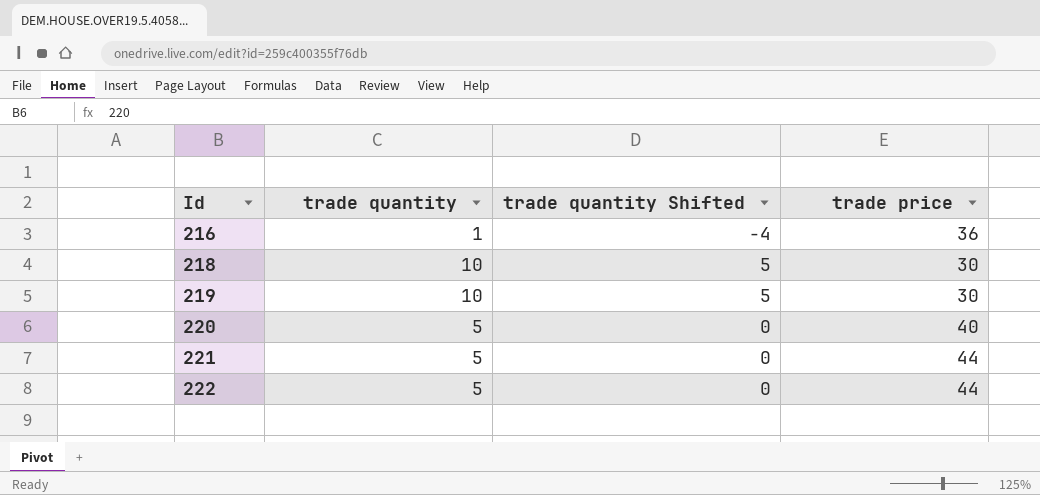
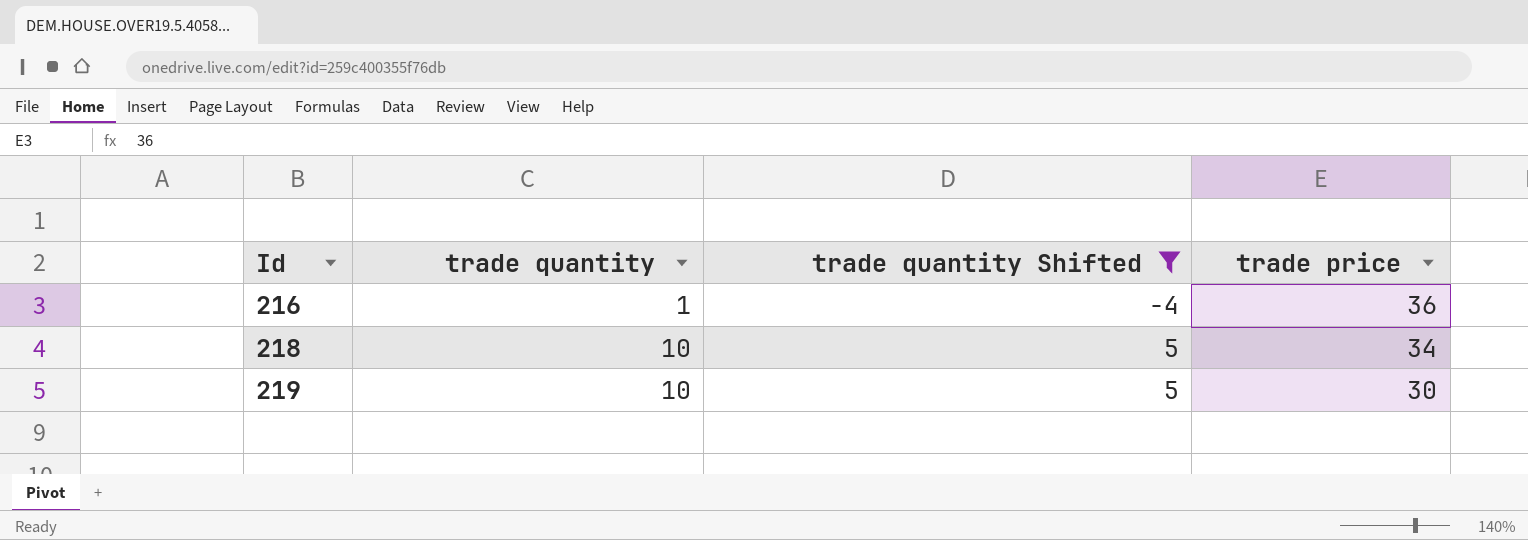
filter: none -> trade quantity Shifted != 0
218 | trade price: 30 -> 34

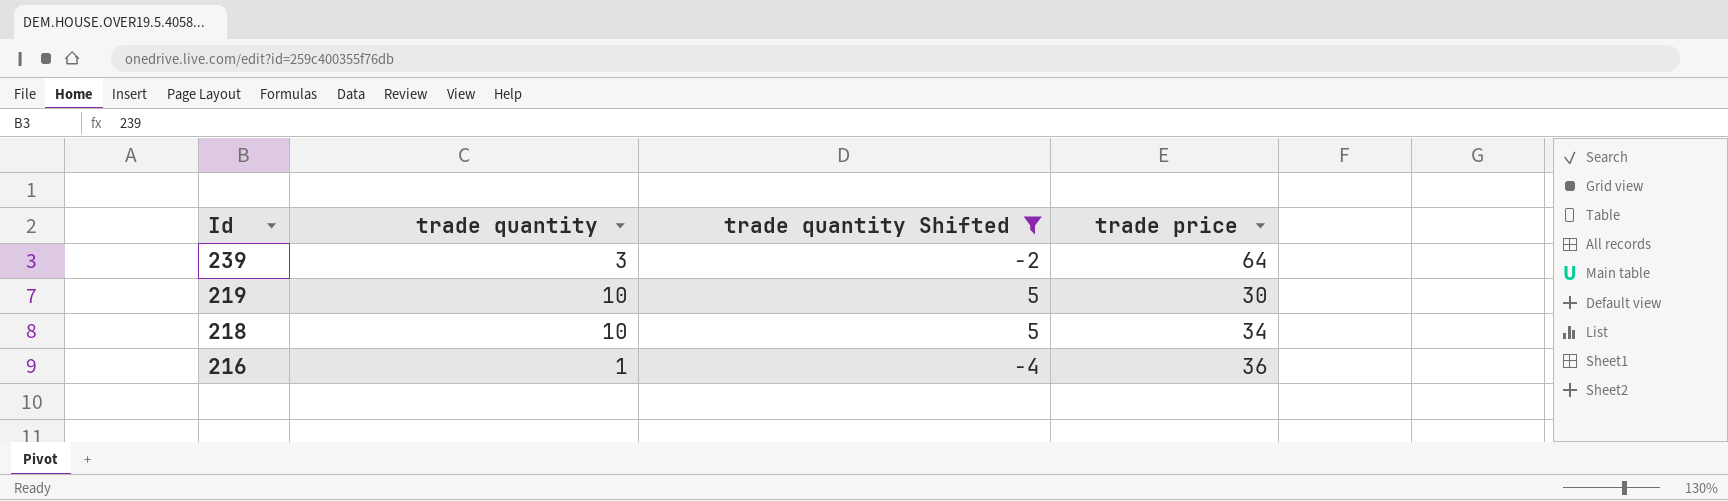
row order: Id ascending -> Id descending
row 239: none -> 3 | -2 | 64

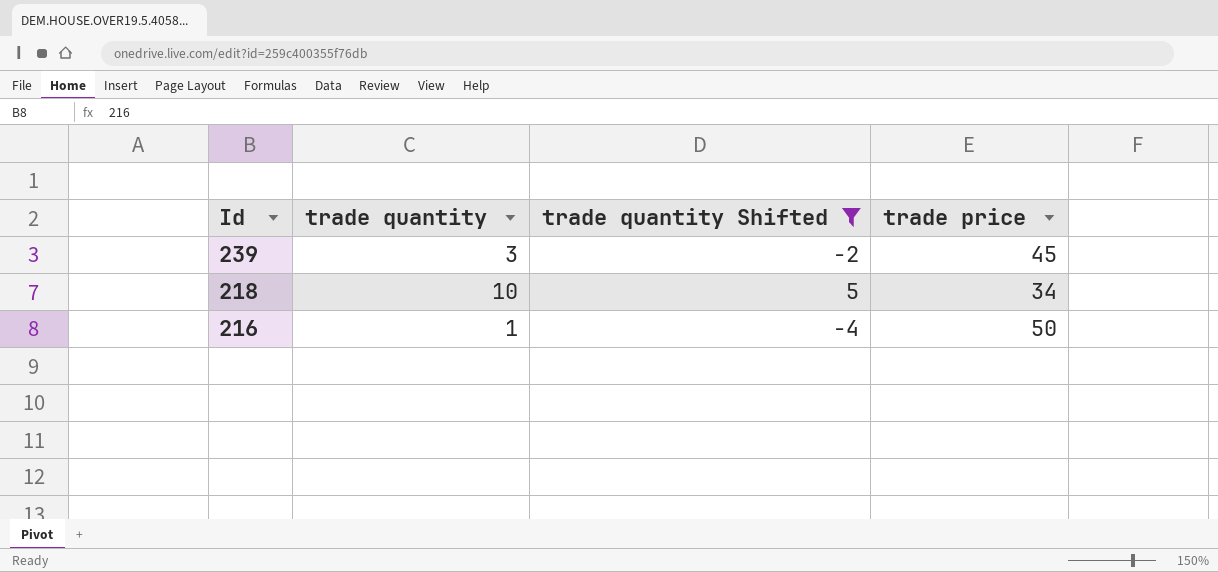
row 219: 10 | 5 | 30 -> none
239 | trade price: 64 -> 45
216 | trade price: 36 -> 50

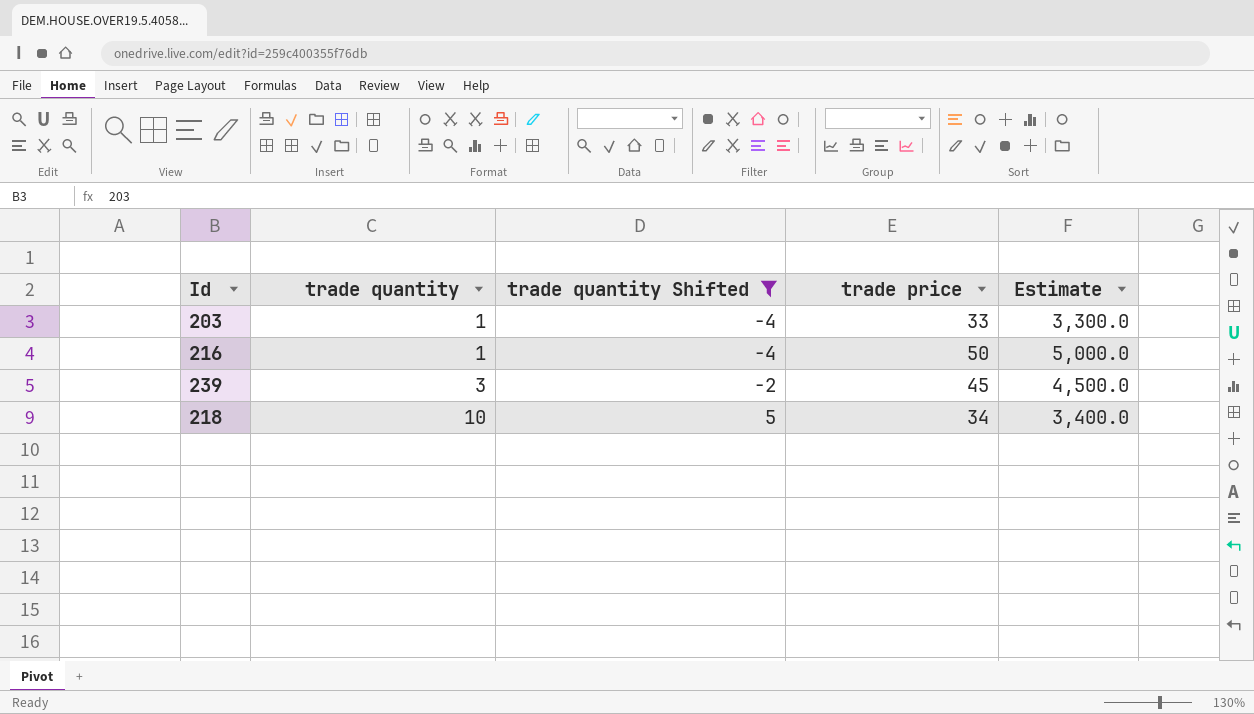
row order: Id descending -> trade quantity ascending
column Estimate | formula: none -> [trade price] * 100
row 203: none -> 1 | -4 | 33 | 3,300.0

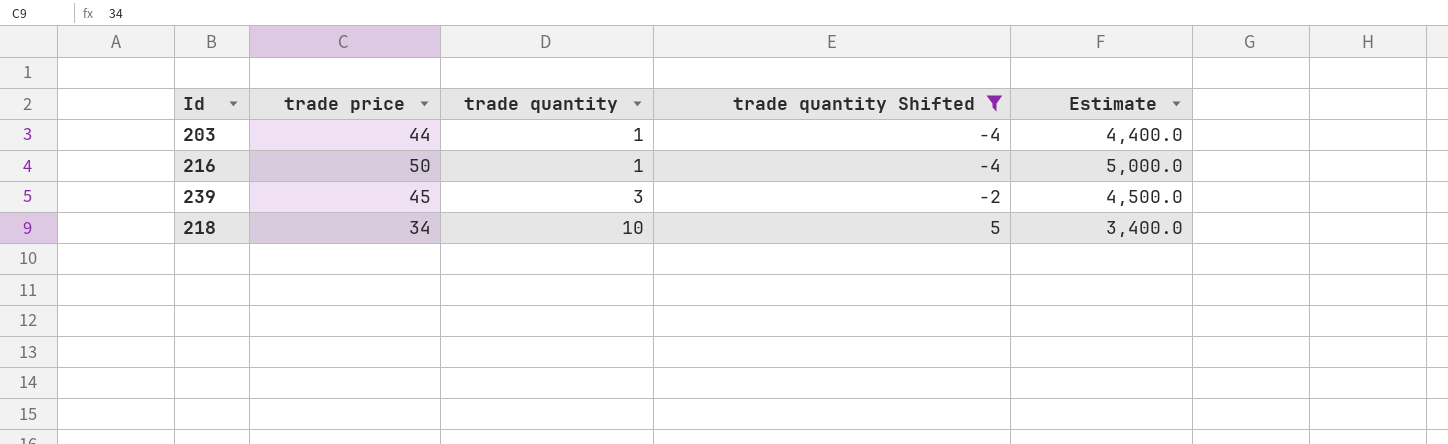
column trade price | position: 4 -> 2
203 | trade price: 33 -> 44
203 | Estimate: 3,300.0 -> 4,400.0

